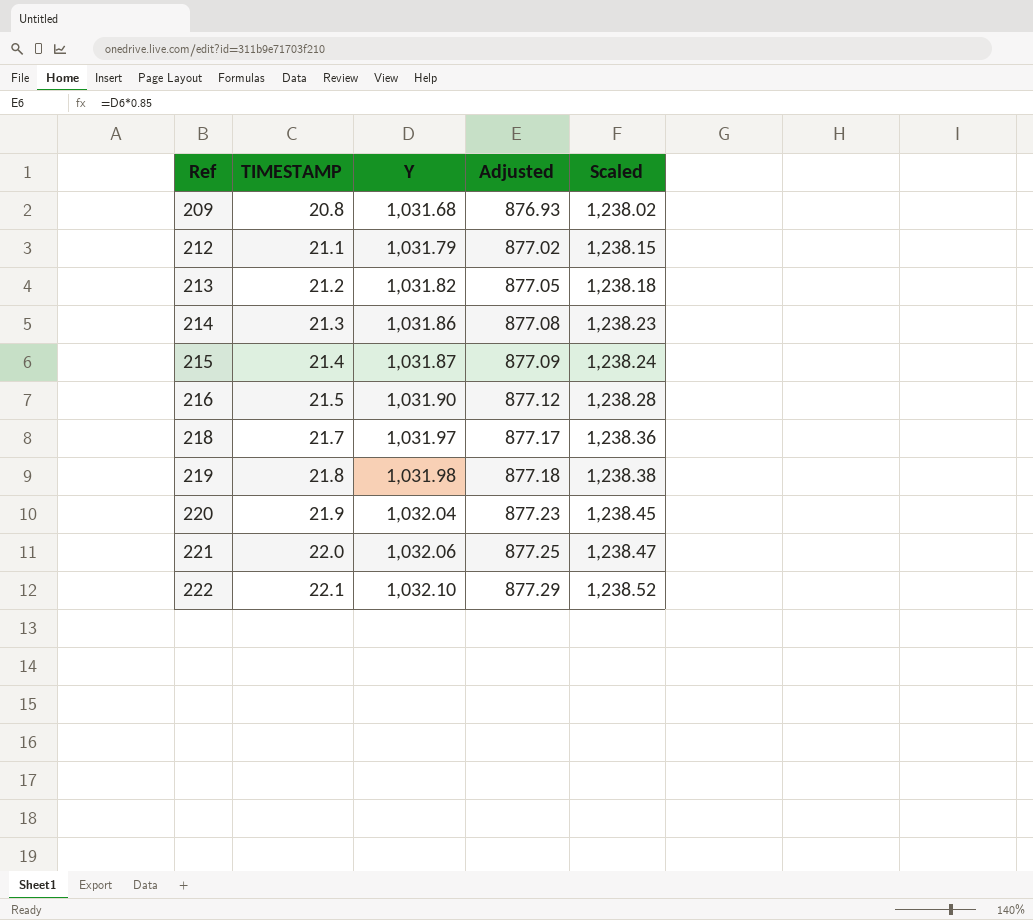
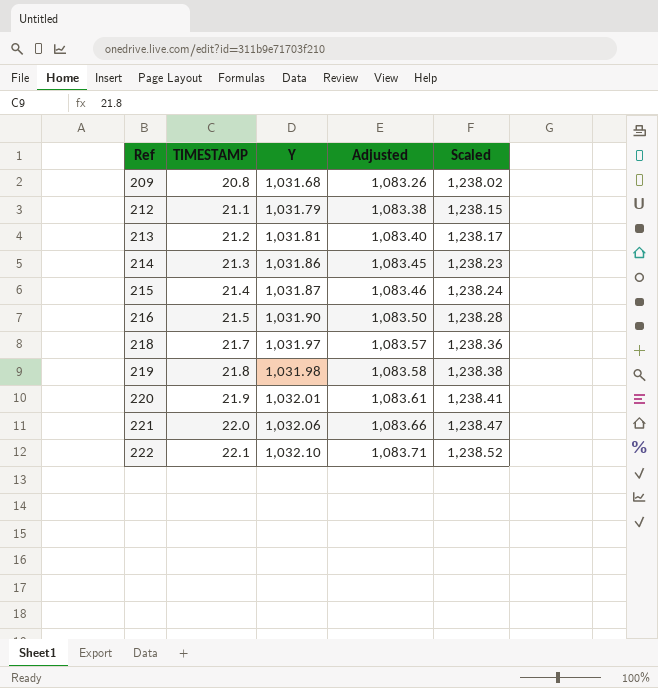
column Adjusted | formula: [Y] * 0.85 -> [Y] * 1.05
213 | Y: 1,031.82 -> 1,031.81
213 | Scaled: 1,238.18 -> 1,238.17
220 | Y: 1,032.04 -> 1,032.01
220 | Scaled: 1,238.45 -> 1,238.41

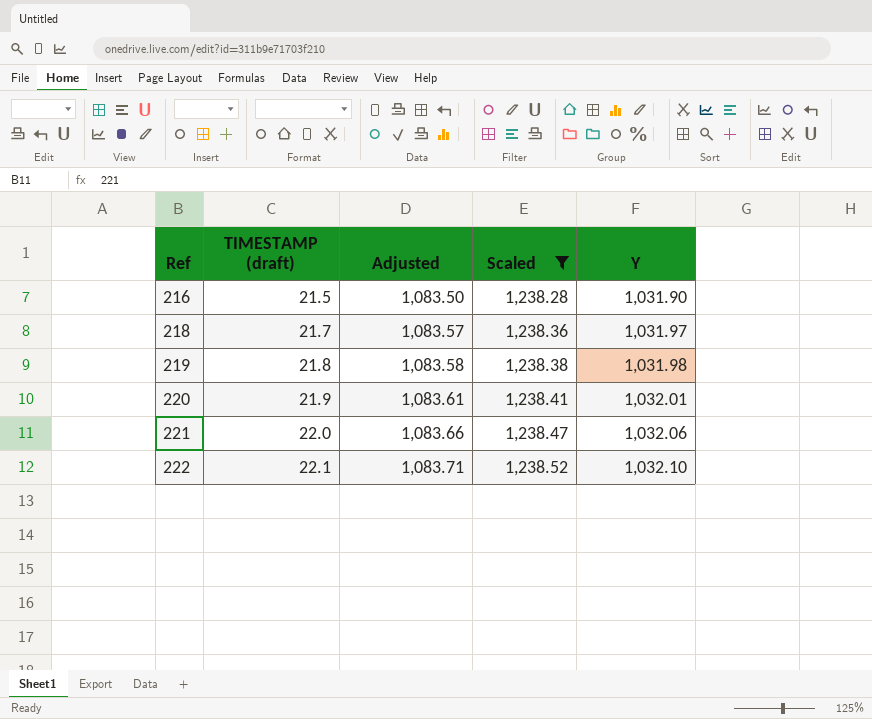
filter: none -> Scaled >= 1,238.28
column name: TIMESTAMP -> TIMESTAMP (draft)
column Y | position: 3 -> 5

